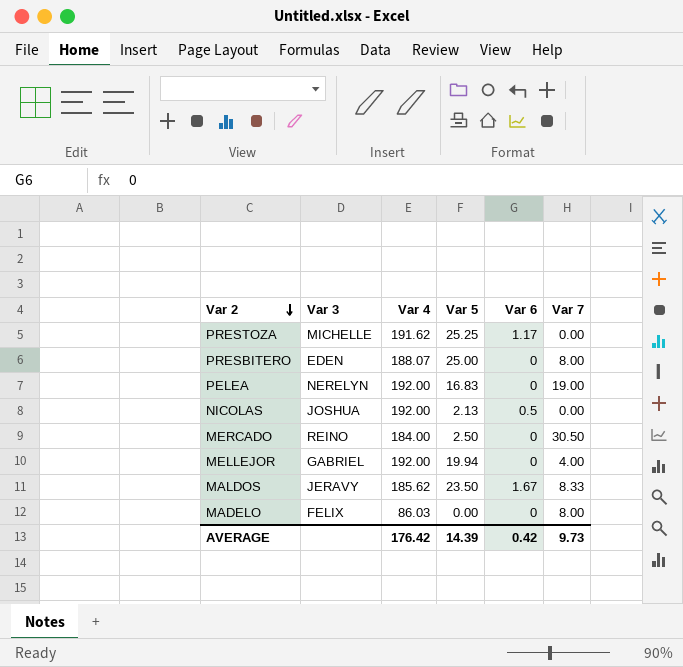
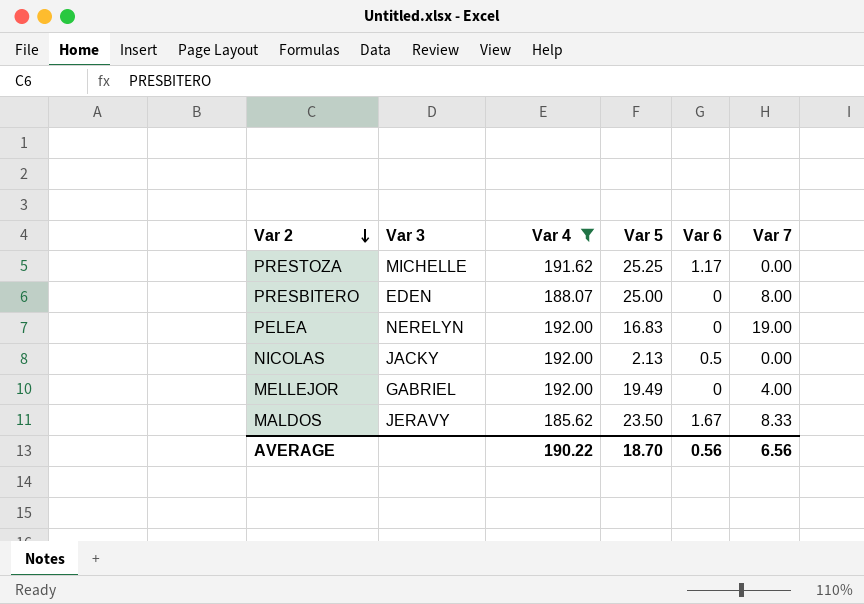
filter: none -> Var 4 >= 185.62
NICOLAS | Var 3: JOSHUA -> JACKY
MELLEJOR | Var 5: 19.94 -> 19.49
AVERAGE | Var 4: 176.42 -> 190.22
AVERAGE | Var 5: 14.39 -> 18.70
AVERAGE | Var 6: 0.42 -> 0.56
AVERAGE | Var 7: 9.73 -> 6.56

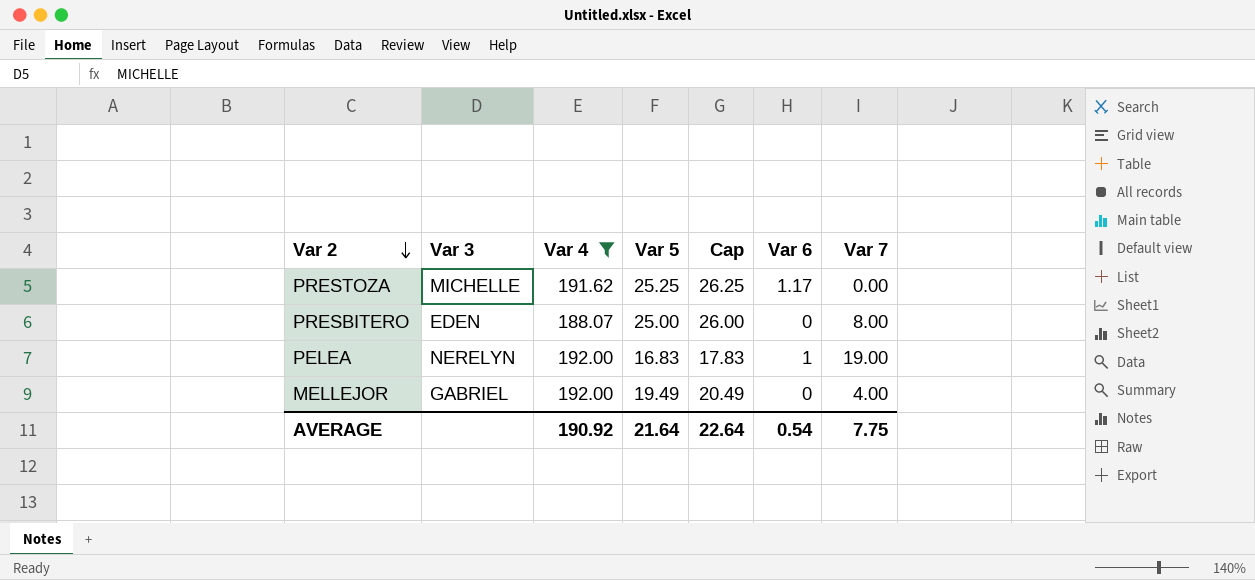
column Cap | formula: none -> [Var 5] + 1
row NICOLAS: JACKY | 192.00 | 2.13 | 0.5 | 0.00 -> none
row MALDOS: JERAVY | 185.62 | 23.50 | 1.67 | 8.33 -> none
PELEA | Var 6: 0 -> 1
AVERAGE | Var 4: 190.22 -> 190.92
AVERAGE | Var 5: 18.70 -> 21.64
AVERAGE | Var 6: 0.56 -> 0.54
AVERAGE | Var 7: 6.56 -> 7.75

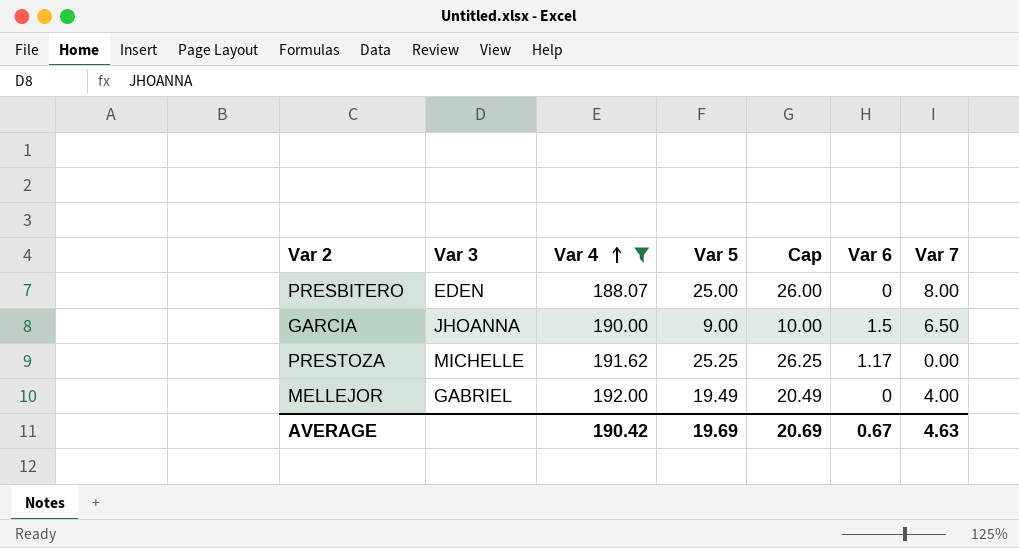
row order: Var 2 descending -> Var 4 ascending
row PELEA: NERELYN | 192.00 | 16.83 | 17.83 | 1 | 19.00 -> none
row GARCIA: none -> JHOANNA | 190.00 | 9.00 | 10.00 | 1.5 | 6.50
AVERAGE | Var 4: 190.92 -> 190.42
AVERAGE | Var 5: 21.64 -> 19.69
AVERAGE | Cap: 22.64 -> 20.69
AVERAGE | Var 6: 0.54 -> 0.67
AVERAGE | Var 7: 7.75 -> 4.63

